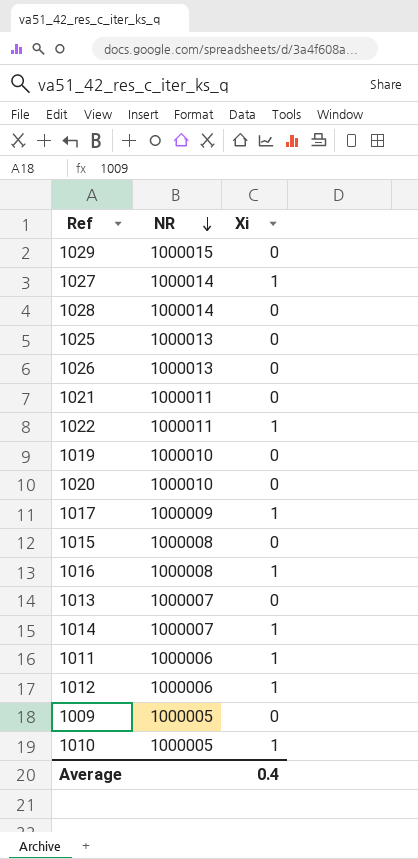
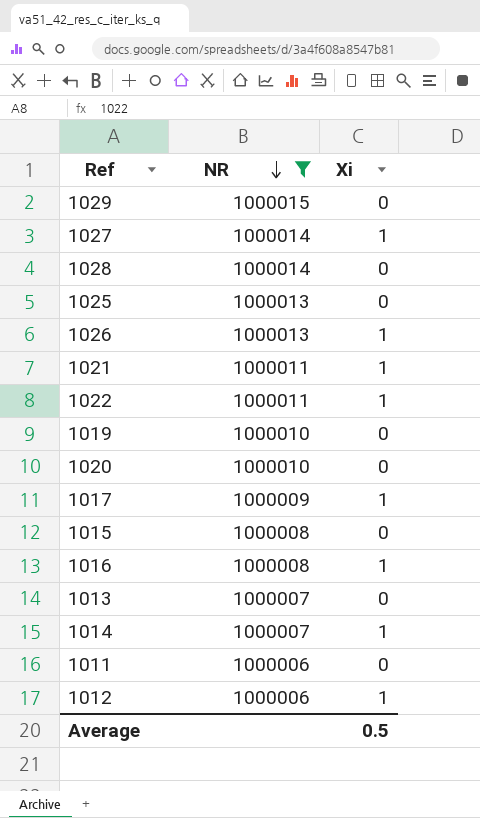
filter: none -> NR != 1000005
1026 | Xi: 0 -> 1
1021 | Xi: 0 -> 1
1011 | Xi: 1 -> 0
Average | Xi: 0.4 -> 0.5

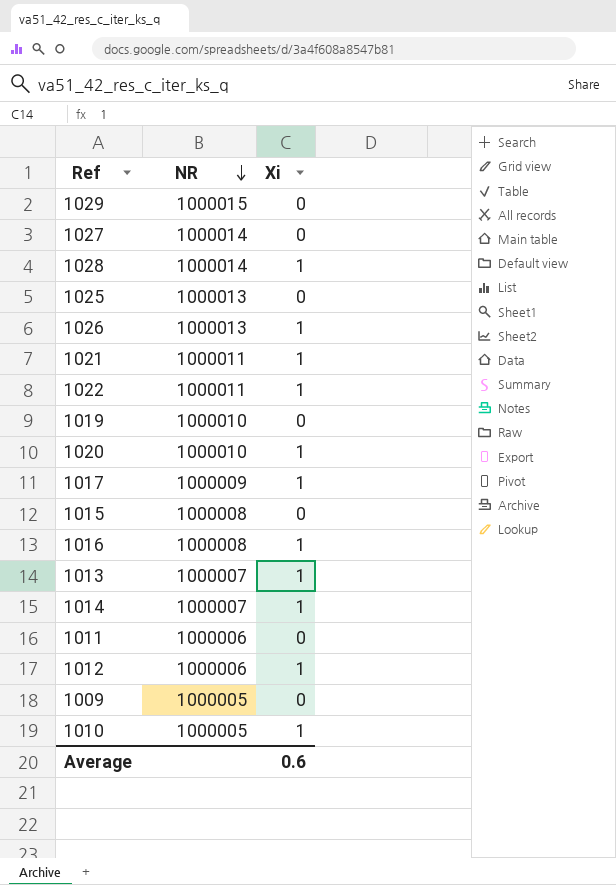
filter: NR != 1000005 -> none
1027 | Xi: 1 -> 0
1028 | Xi: 0 -> 1
1020 | Xi: 0 -> 1
1013 | Xi: 0 -> 1
Average | Xi: 0.5 -> 0.6

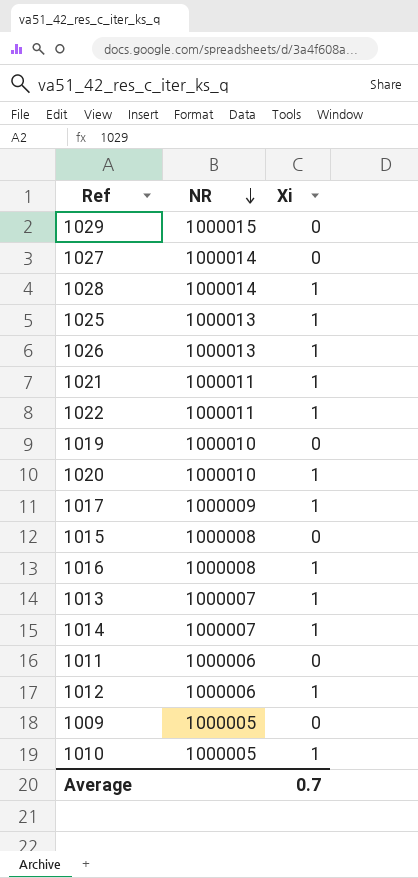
1025 | Xi: 0 -> 1
Average | Xi: 0.6 -> 0.7

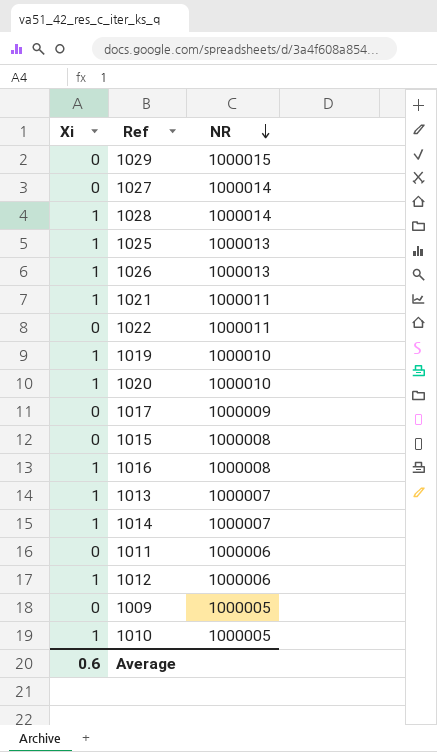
column Xi | position: 3 -> 1
1022 | Xi: 1 -> 0
1019 | Xi: 0 -> 1
1017 | Xi: 1 -> 0
Average | Xi: 0.7 -> 0.6

